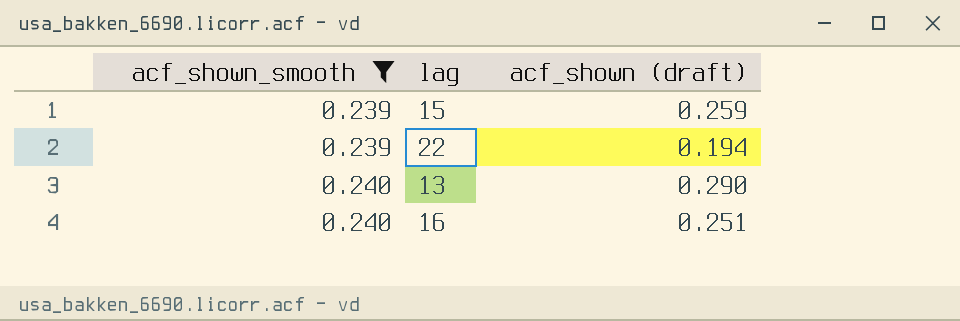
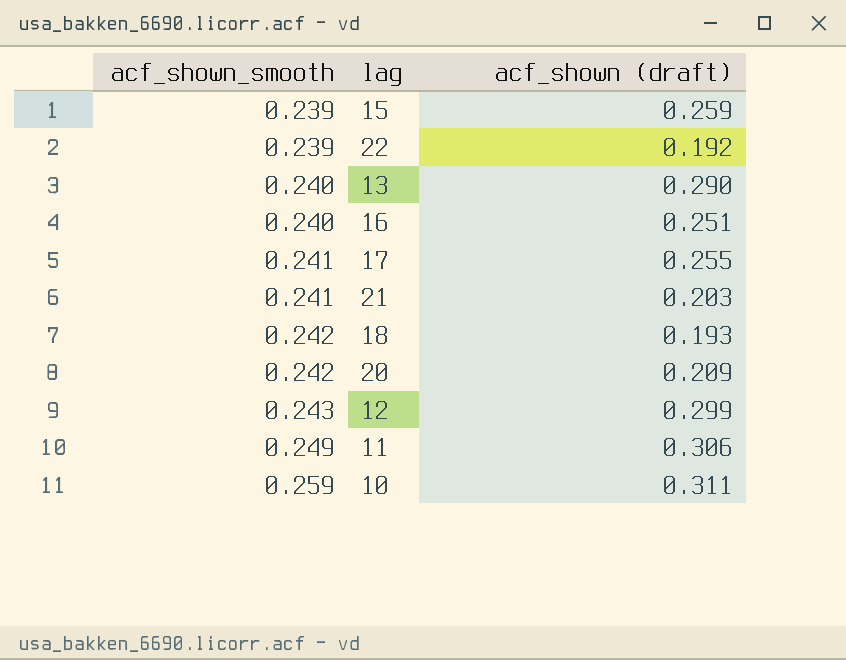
filter: acf_shown_smooth <= 0.240 -> none
22 | acf_shown (draft): 0.194 -> 0.192

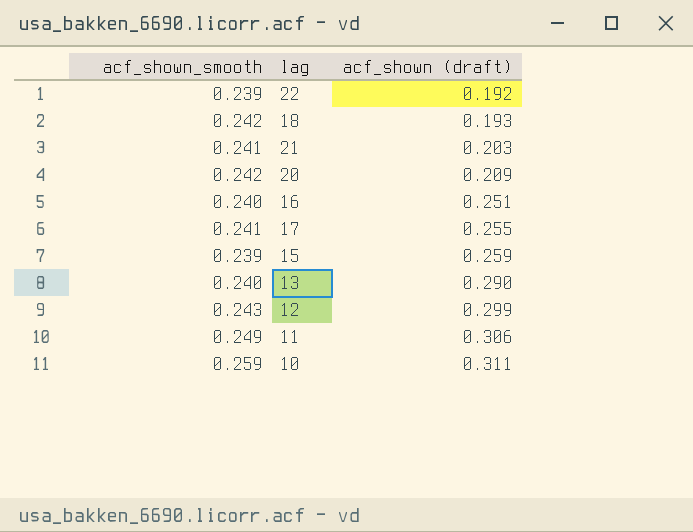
row order: acf_shown_smooth ascending -> acf_shown (draft) ascending

